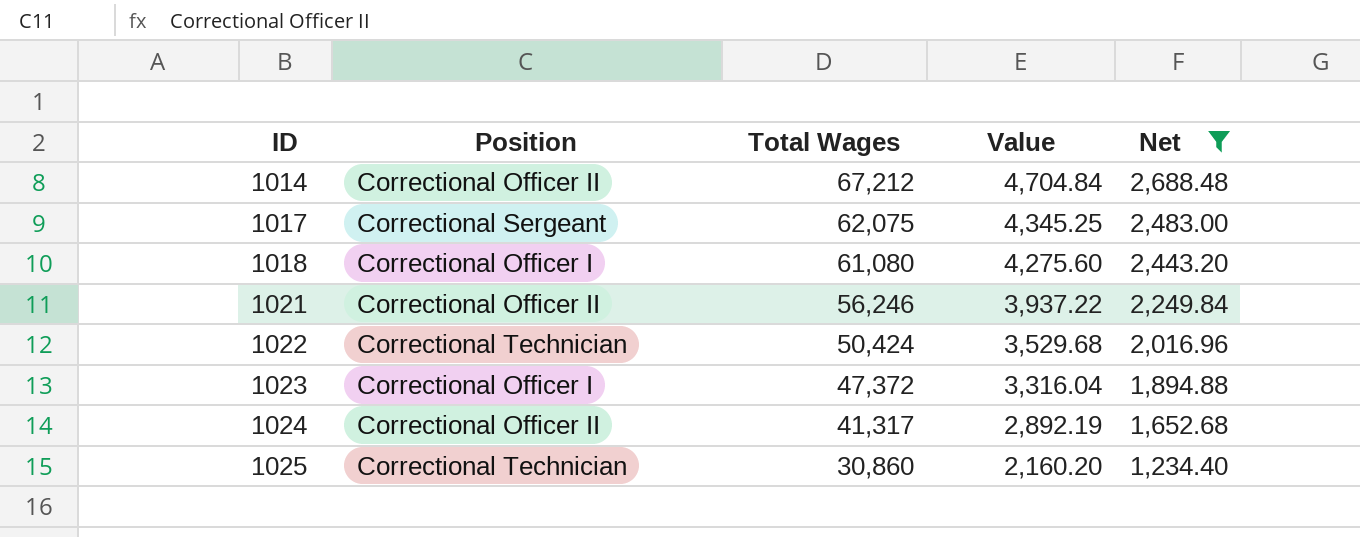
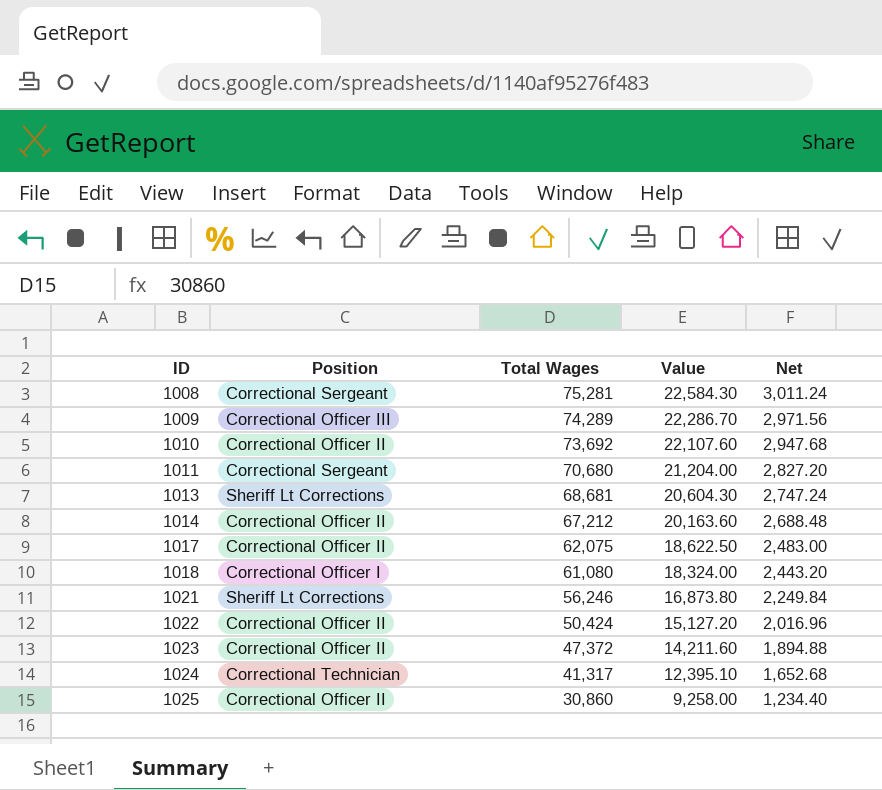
filter: Net <= 2,688.48 -> none
column Value | formula: [Total Wages] * 0.07 -> [Total Wages] * 0.3
1017 | Position: Correctional Sergeant -> Correctional Officer II
1021 | Position: Correctional Officer II -> Sheriff Lt Corrections
1022 | Position: Correctional Technician -> Correctional Officer II
1023 | Position: Correctional Officer I -> Correctional Officer II
1024 | Position: Correctional Officer II -> Correctional Technician
1025 | Position: Correctional Technician -> Correctional Officer II

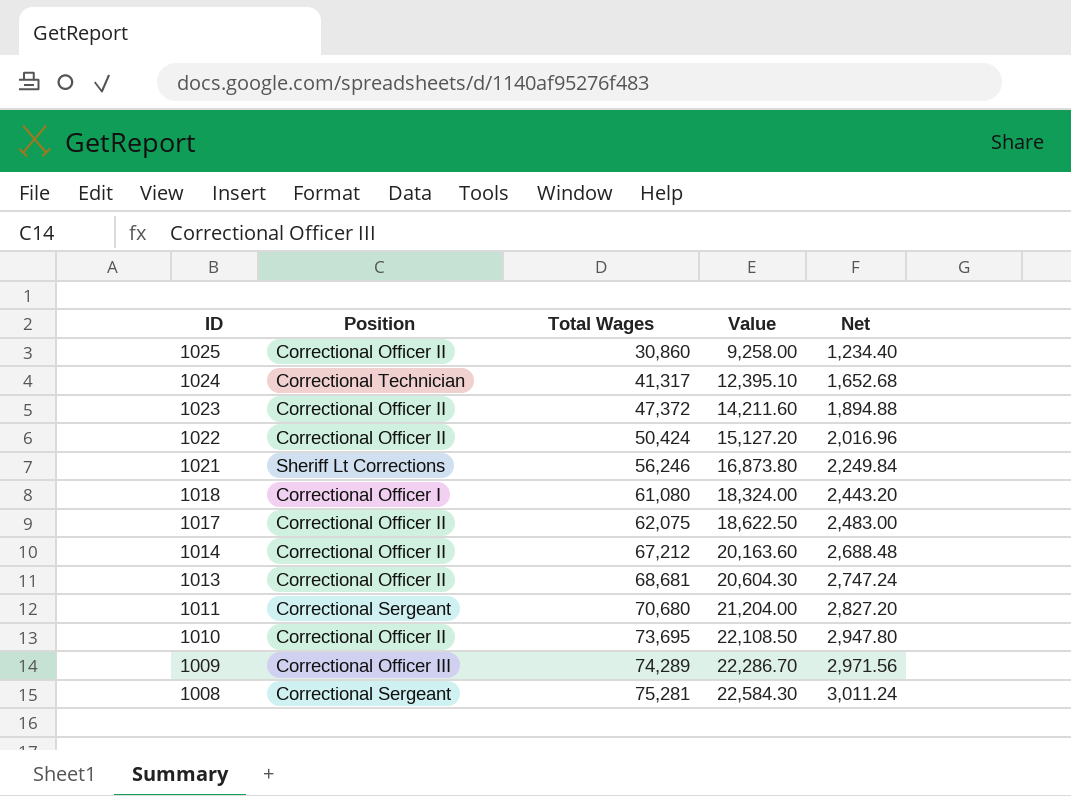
row order: ID ascending -> ID descending
1013 | Position: Sheriff Lt Corrections -> Correctional Officer II
1010 | Total Wages: 73,692 -> 73,695
1010 | Value: 22,107.60 -> 22,108.50
1010 | Net: 2,947.68 -> 2,947.80

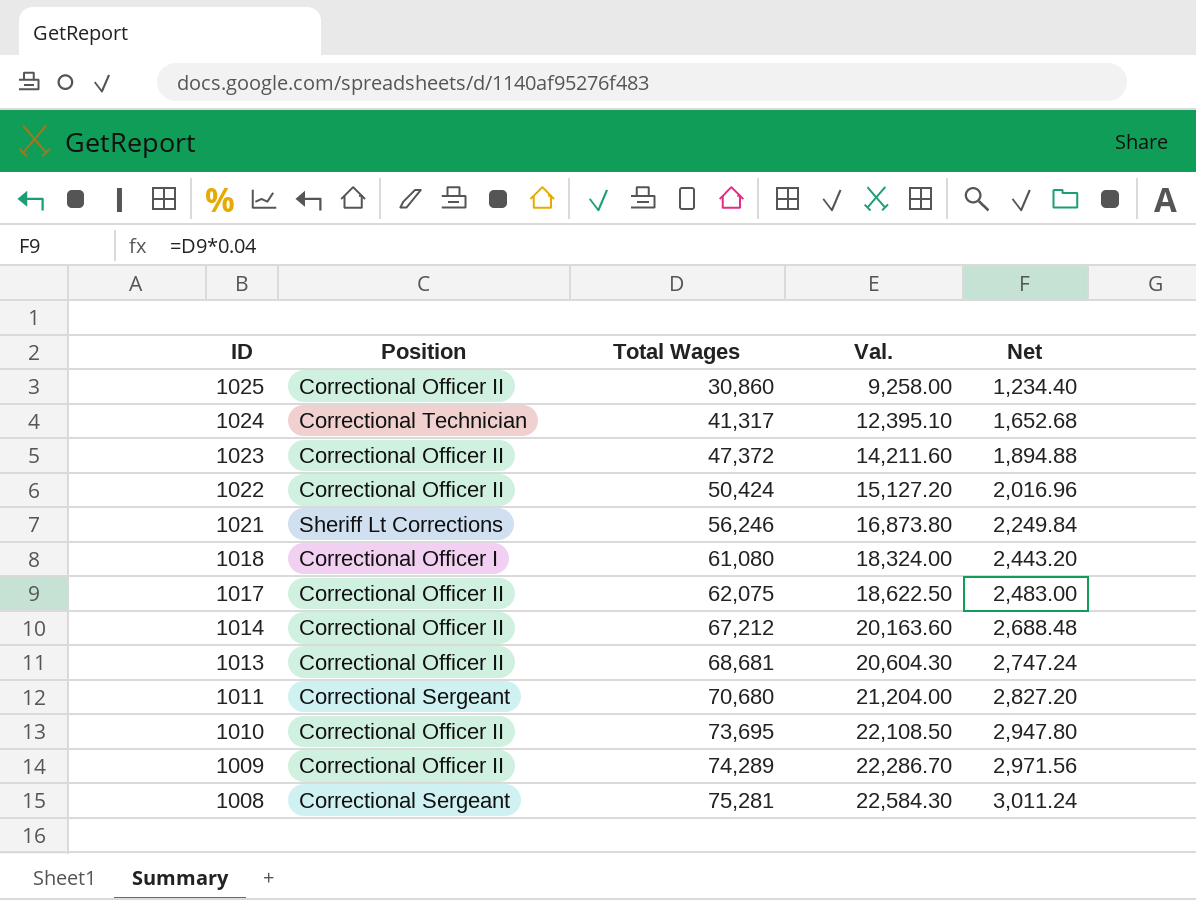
column name: Value -> Val.
1009 | Position: Correctional Officer III -> Correctional Officer II

